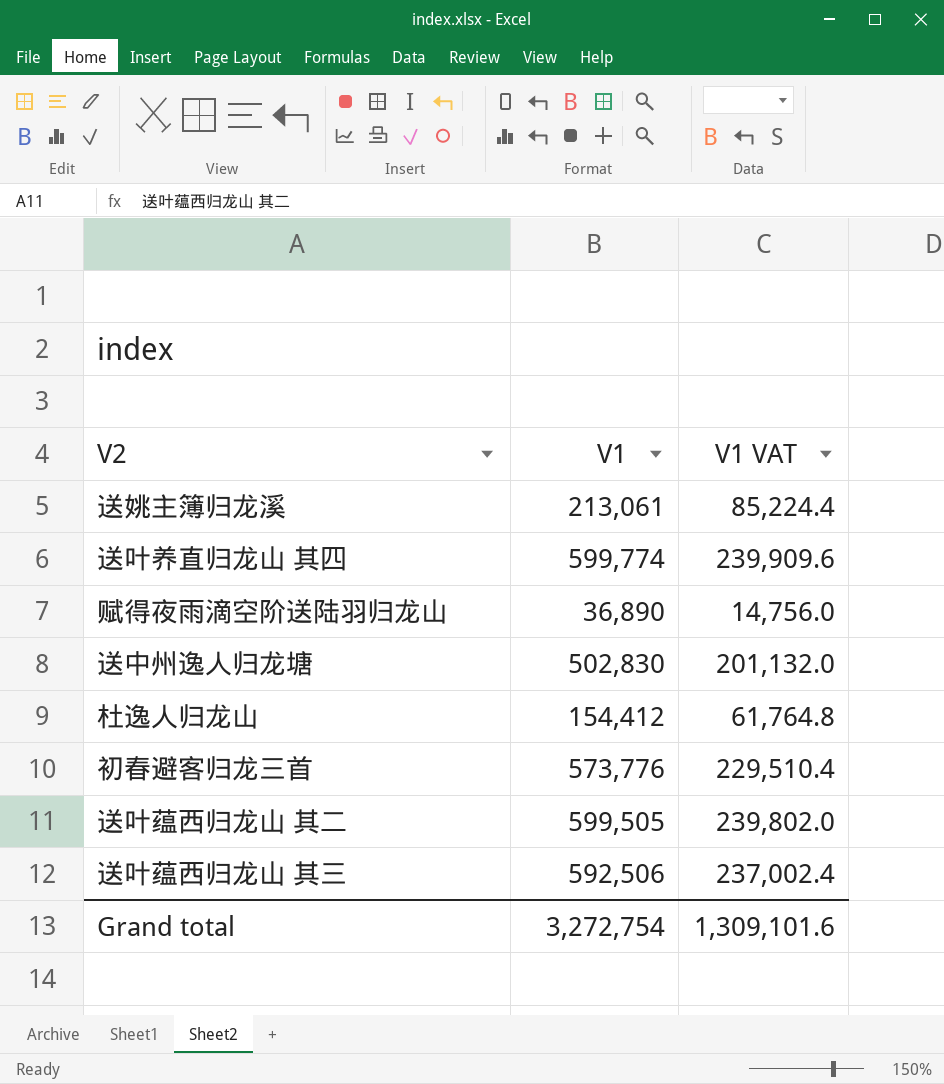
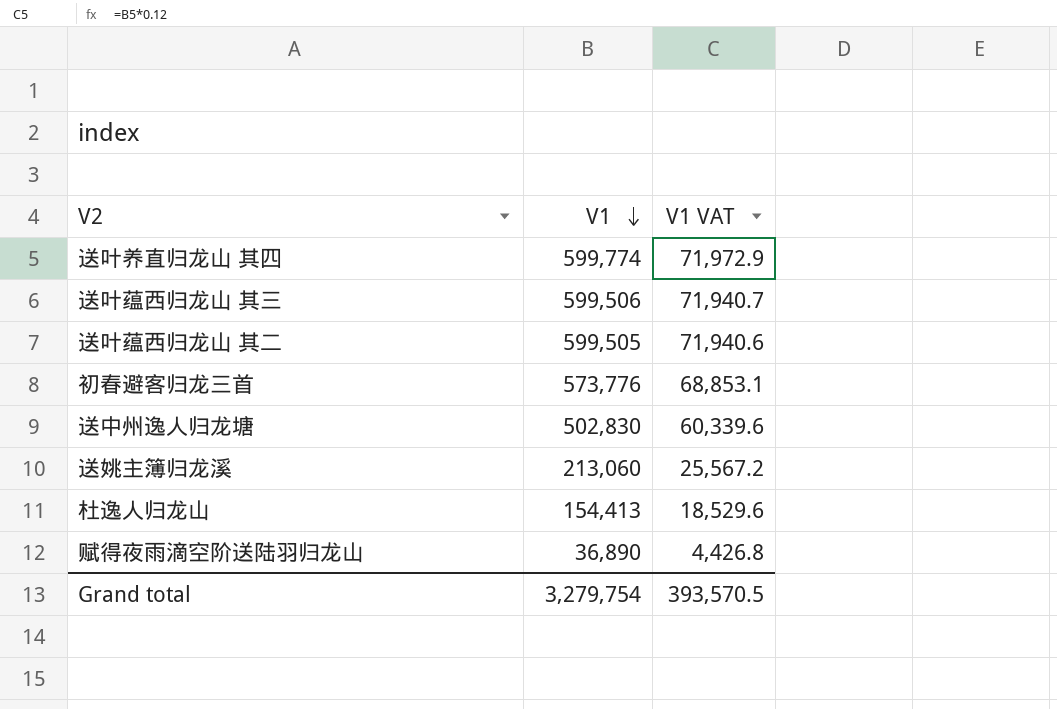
row order: none -> V1 descending
column V1 VAT | formula: [V1] * 0.4 -> [V1] * 0.12
送叶蕴西归龙山 其三 | V1: 592,506 -> 599,506
送姚主簿归龙溪 | V1: 213,061 -> 213,060
杜逸人归龙山 | V1: 154,412 -> 154,413
Grand total | V1: 3,272,754 -> 3,279,754
Grand total | V1 VAT: 1,309,101.6 -> 393,570.5

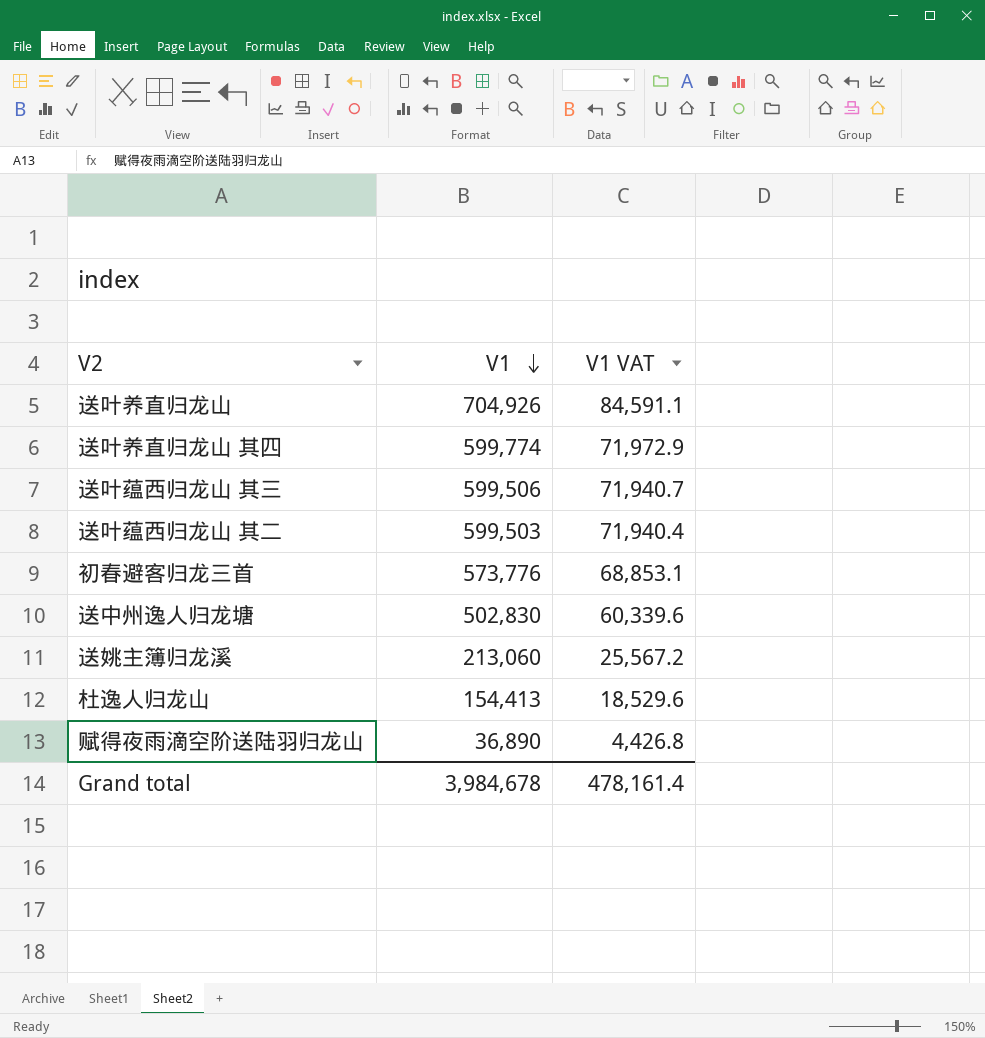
row 送叶养直归龙山: none -> 704,926 | 84,591.1
送叶蕴西归龙山 其二 | V1: 599,505 -> 599,503
送叶蕴西归龙山 其二 | V1 VAT: 71,940.6 -> 71,940.4
Grand total | V1: 3,279,754 -> 3,984,678
Grand total | V1 VAT: 393,570.5 -> 478,161.4

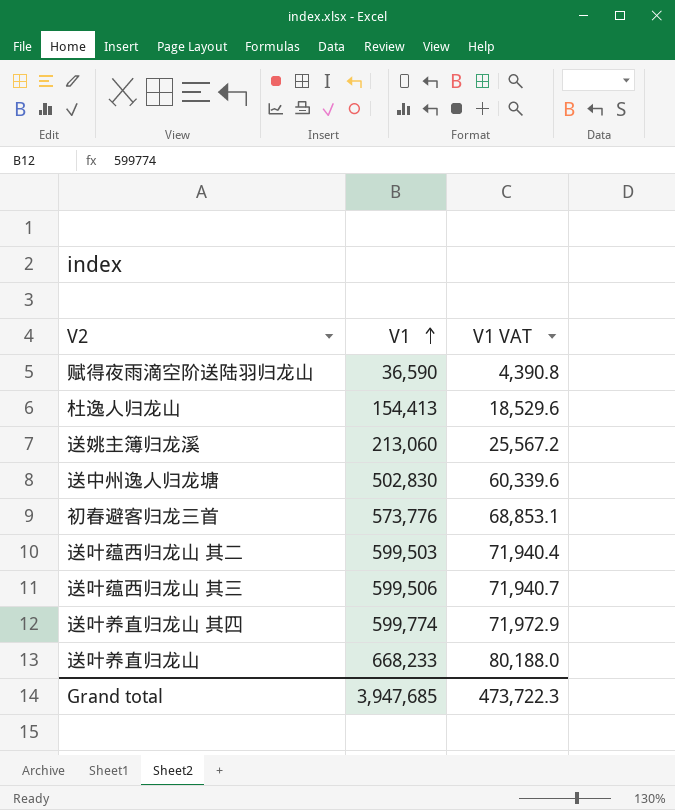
row order: V1 descending -> V1 ascending
赋得夜雨滴空阶送陆羽归龙山 | V1: 36,890 -> 36,590
赋得夜雨滴空阶送陆羽归龙山 | V1 VAT: 4,426.8 -> 4,390.8
送叶养直归龙山 | V1: 704,926 -> 668,233
送叶养直归龙山 | V1 VAT: 84,591.1 -> 80,188.0
Grand total | V1: 3,984,678 -> 3,947,685
Grand total | V1 VAT: 478,161.4 -> 473,722.3

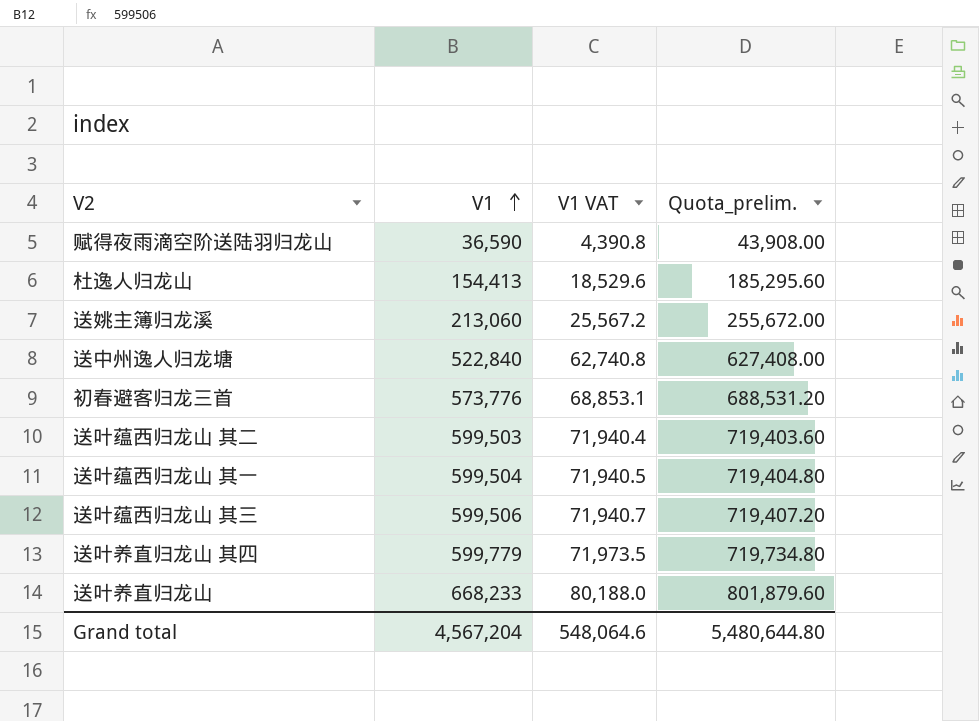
column Quota_prelim. | formula: none -> [V1] * 1.2
送中州逸人归龙塘 | V1: 502,830 -> 522,840
送中州逸人归龙塘 | V1 VAT: 60,339.6 -> 62,740.8
row 送叶蕴西归龙山 其一: none -> 599,504 | 71,940.5 | 719,404.80
送叶养直归龙山 其四 | V1: 599,774 -> 599,779
送叶养直归龙山 其四 | V1 VAT: 71,972.9 -> 71,973.5
Grand total | V1: 3,947,685 -> 4,567,204
Grand total | V1 VAT: 473,722.3 -> 548,064.6

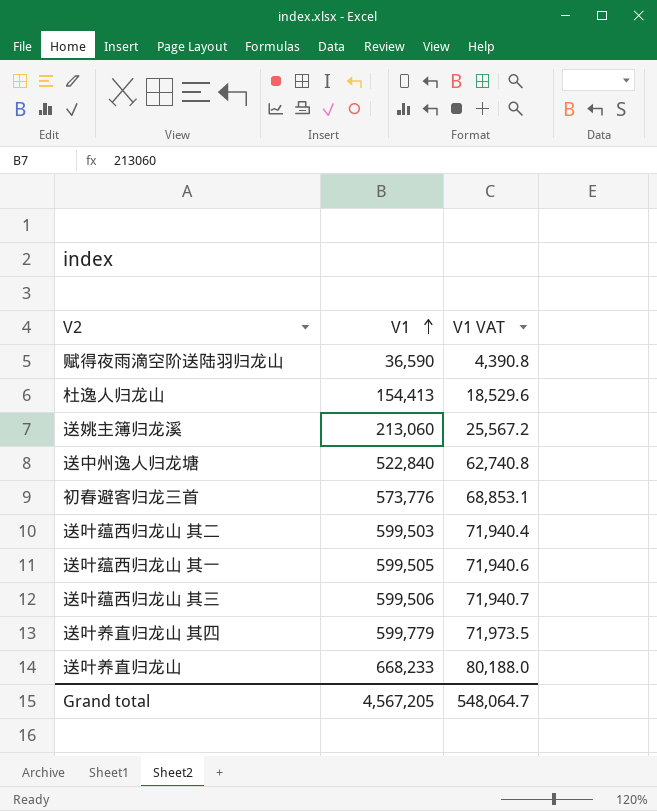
column Quota_prelim. | formula: [V1] * 1.2 -> none
送叶蕴西归龙山 其一 | V1: 599,504 -> 599,505
送叶蕴西归龙山 其一 | V1 VAT: 71,940.5 -> 71,940.6
Grand total | V1: 4,567,204 -> 4,567,205
Grand total | V1 VAT: 548,064.6 -> 548,064.7

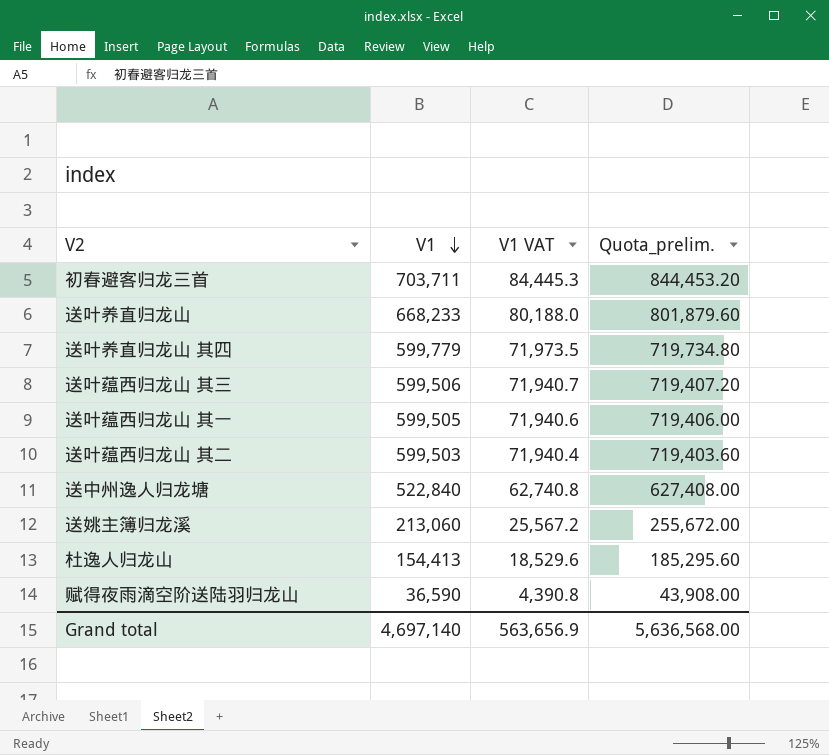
row order: V1 ascending -> V1 descending
column Quota_prelim. | formula: none -> [V1] * 1.2
初春避客归龙三首 | V1: 573,776 -> 703,711
初春避客归龙三首 | V1 VAT: 68,853.1 -> 84,445.3
Grand total | V1: 4,567,205 -> 4,697,140
Grand total | V1 VAT: 548,064.7 -> 563,656.9

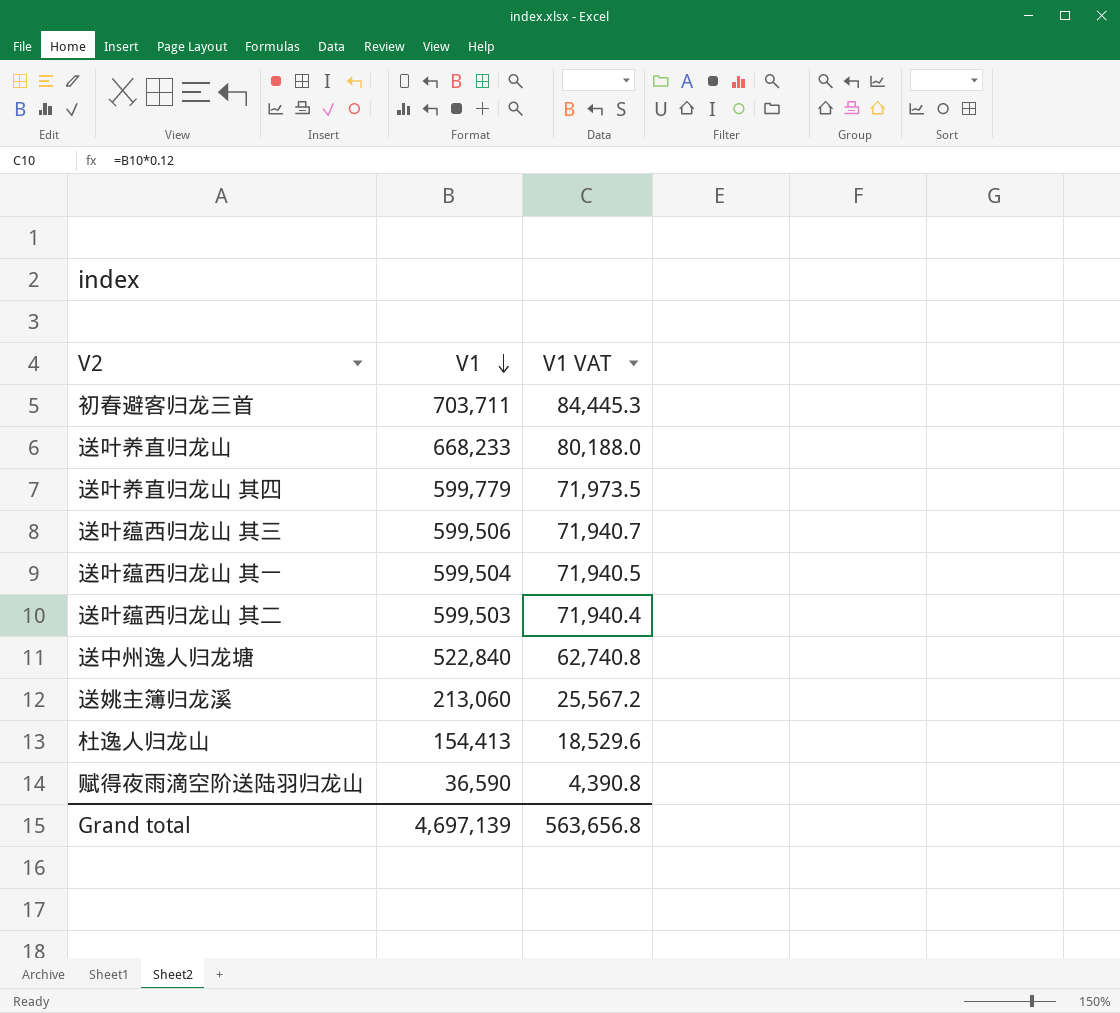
column Quota_prelim. | formula: [V1] * 1.2 -> none
送叶蕴西归龙山 其一 | V1: 599,505 -> 599,504
送叶蕴西归龙山 其一 | V1 VAT: 71,940.6 -> 71,940.5
Grand total | V1: 4,697,140 -> 4,697,139
Grand total | V1 VAT: 563,656.9 -> 563,656.8

